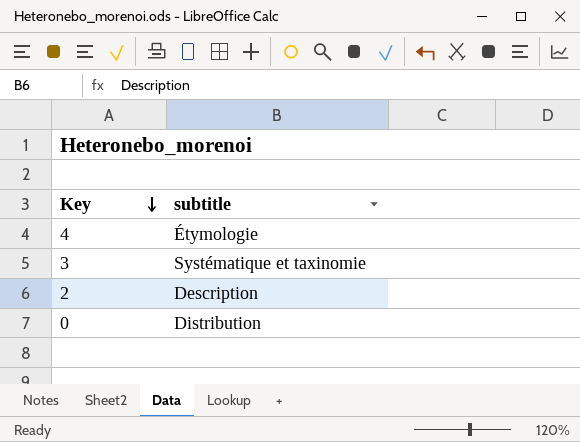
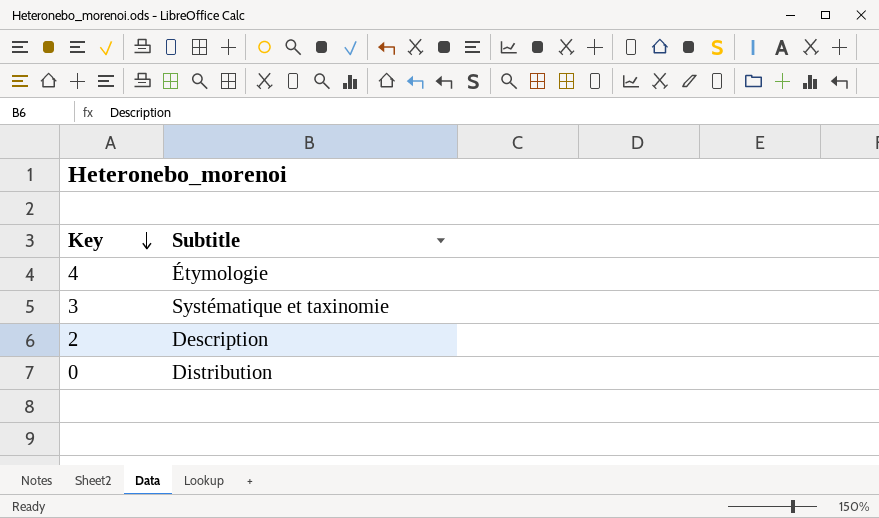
column name: subtitle -> Subtitle

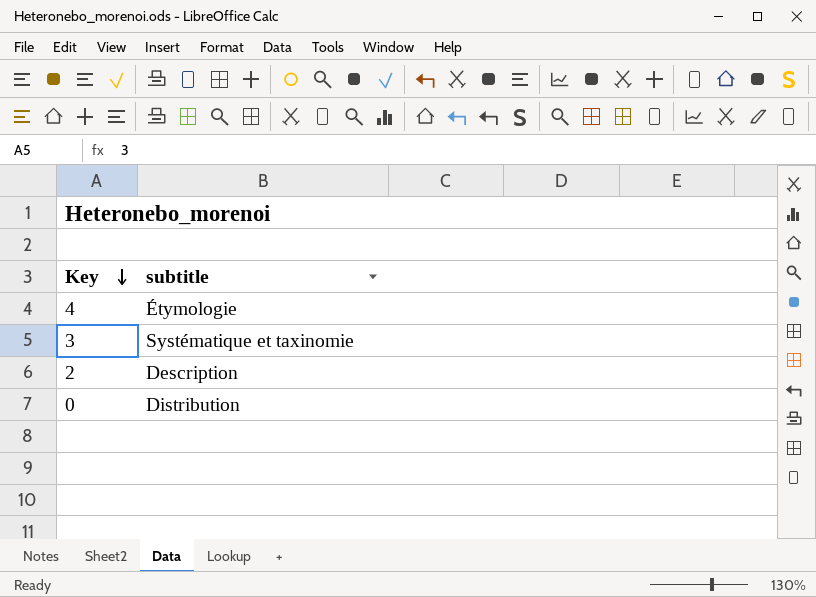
column name: Subtitle -> subtitle

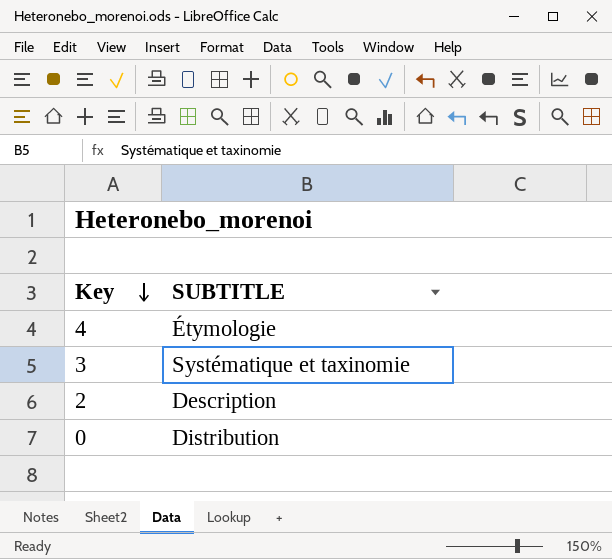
column name: subtitle -> SUBTITLE

